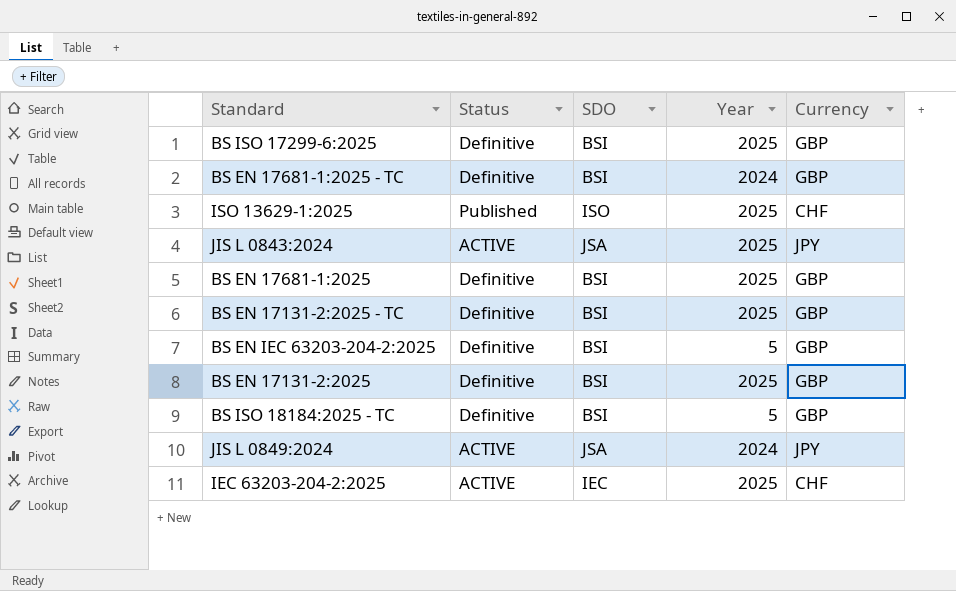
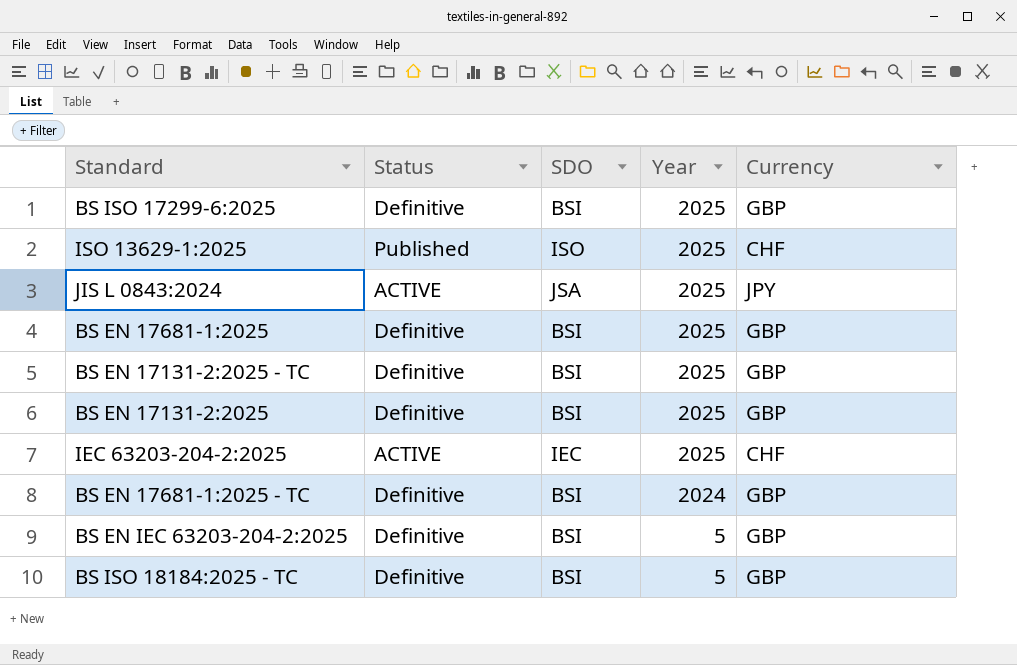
row order: none -> Year descending
row JIS L 0849:2024: ACTIVE | JSA | 2024 | JPY -> none

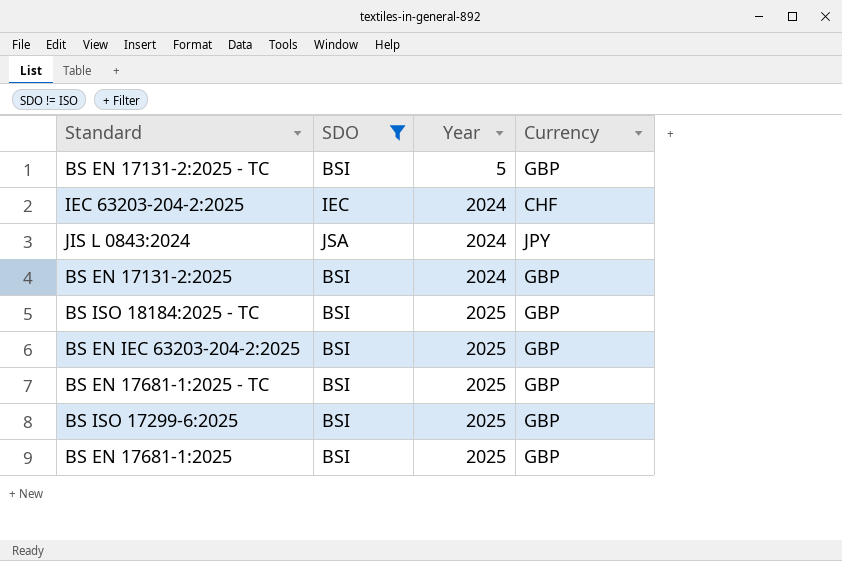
filter: none -> SDO != ISO
row order: Year descending -> Year ascending
column Status | position: 2 -> none
BS EN 17131-2:2025 - TC | Year: 2025 -> 5
IEC 63203-204-2:2025 | Year: 2025 -> 2024
JIS L 0843:2024 | Year: 2025 -> 2024
BS EN 17131-2:2025 | Year: 2025 -> 2024
BS ISO 18184:2025 - TC | Year: 5 -> 2025
BS EN IEC 63203-204-2:2025 | Year: 5 -> 2025
BS EN 17681-1:2025 - TC | Year: 2024 -> 2025

